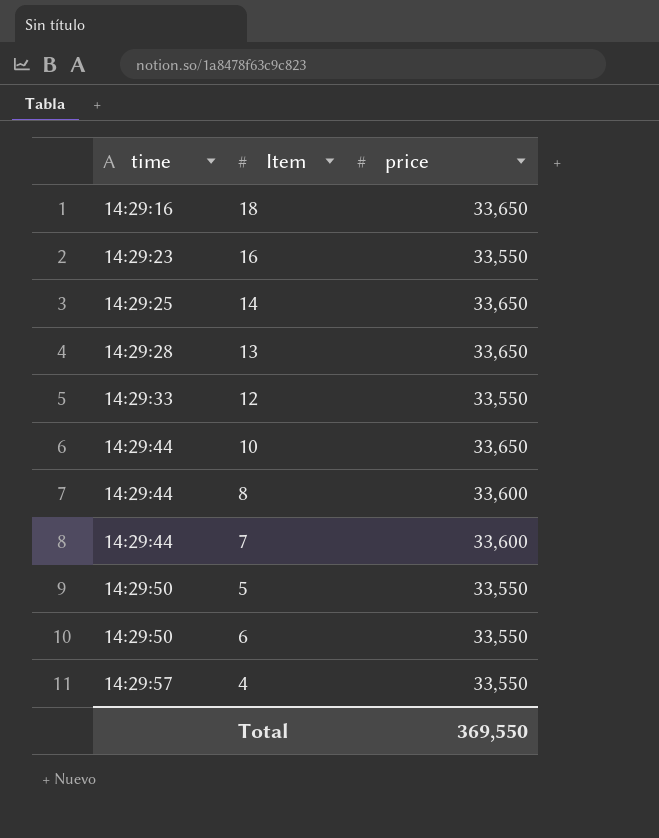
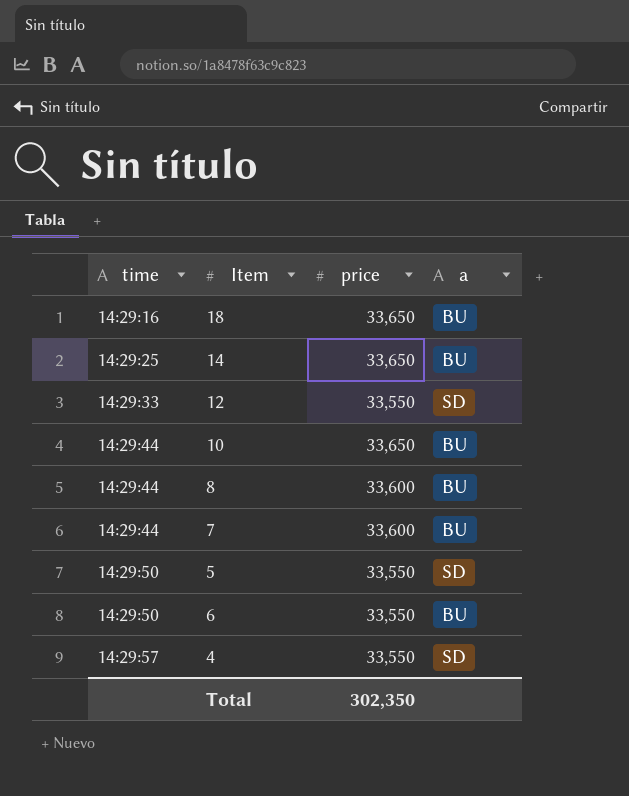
column a | position: none -> 4
row 16: 14:29:23 | 33,550 -> none
row 13: 14:29:28 | 33,650 -> none
Total | price: 369,550 -> 302,350

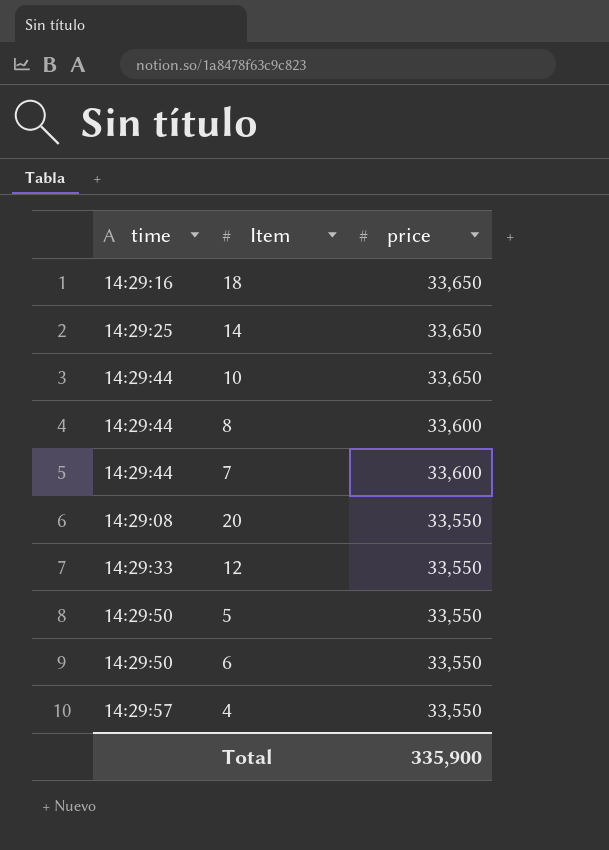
row order: time ascending -> price descending
column a | position: 4 -> none
row 20: none -> 14:29:08 | 33,550
Total | price: 302,350 -> 335,900

